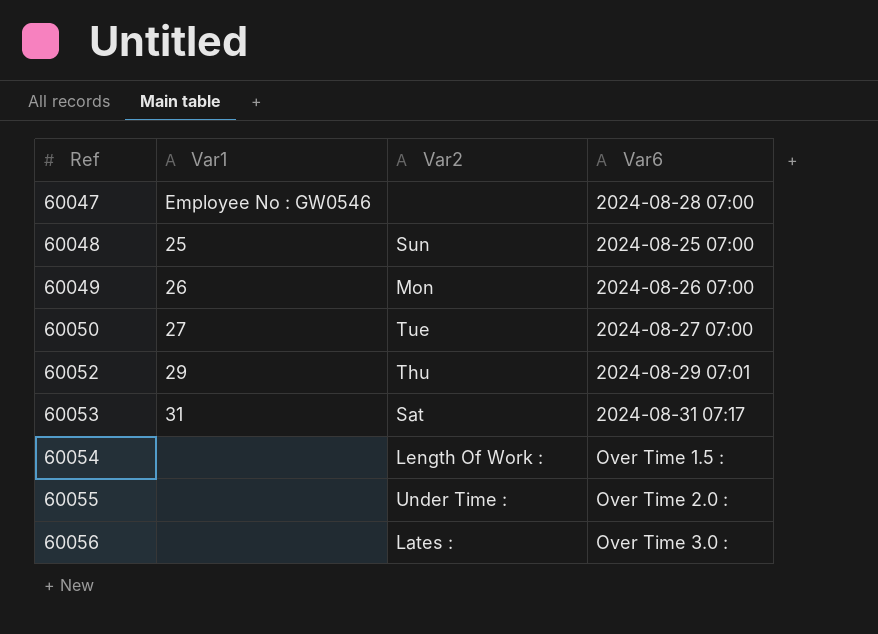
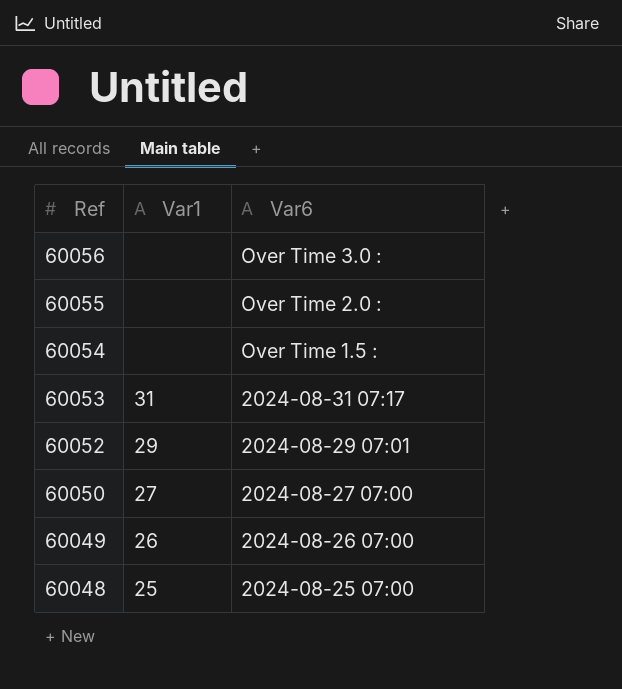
row order: Ref ascending -> Ref descending
column Var2 | position: 3 -> none
row 60047: Employee No : GW0546 | none | 2024-08-28 07:00 -> none

